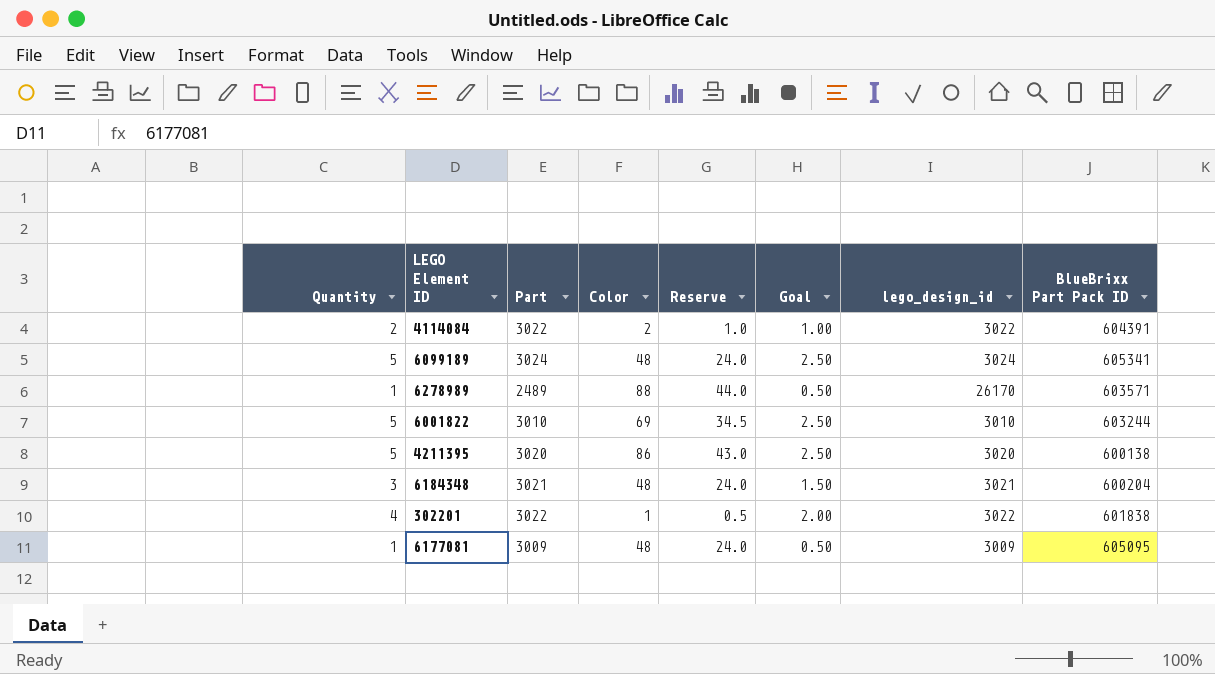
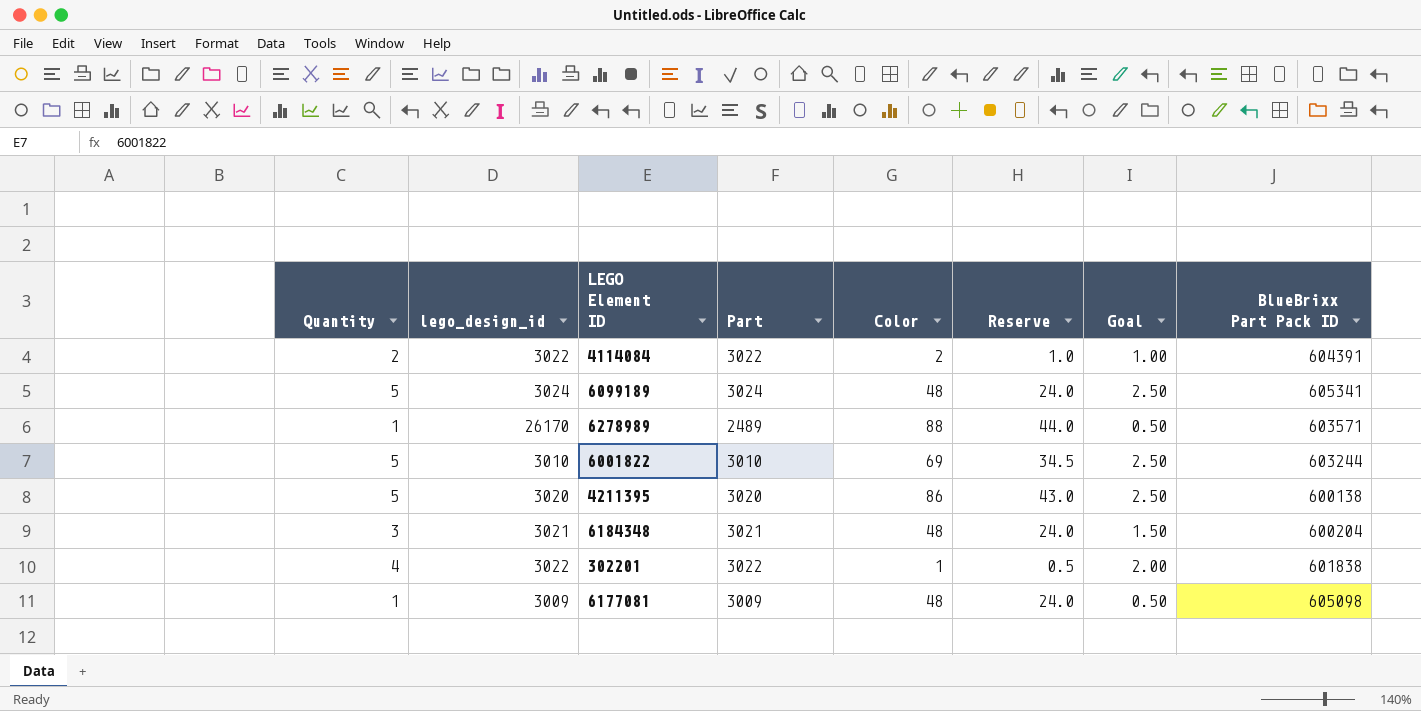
column lego_design_id | position: 7 -> 2
6177081 | BlueBrixx Part Pack ID: 605095 -> 605098

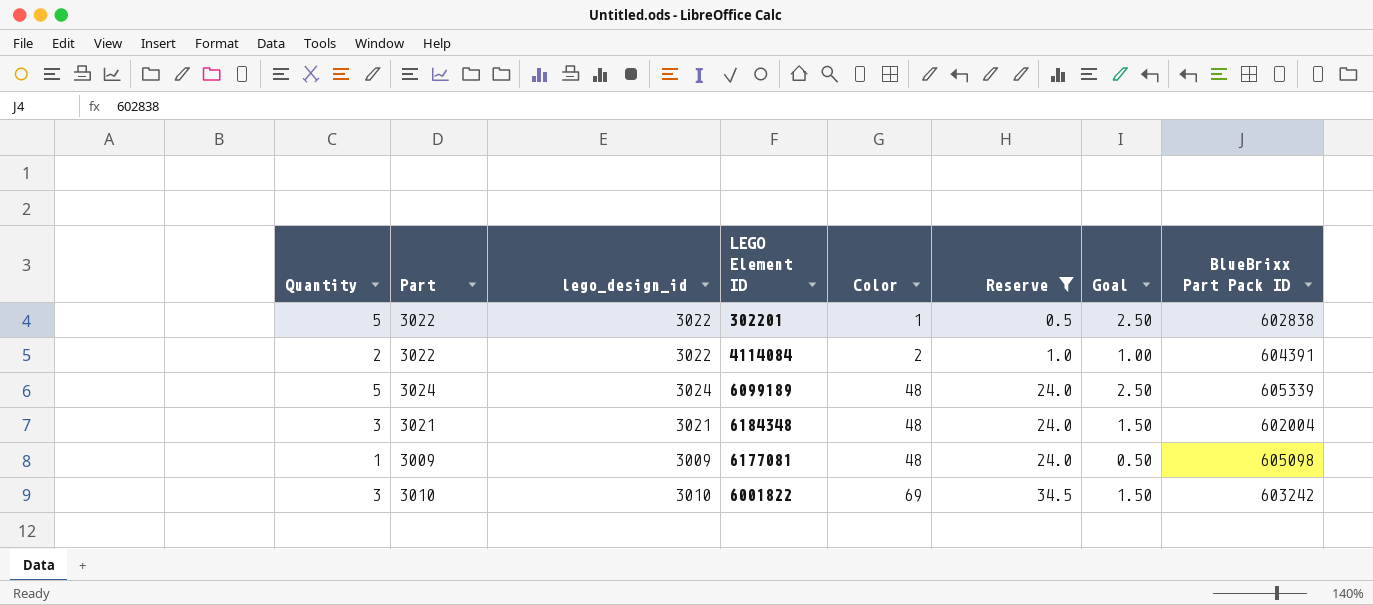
filter: none -> Reserve <= 34.5
row order: none -> Color ascending
column Part | position: 4 -> 2
302201 | Quantity: 4 -> 5
302201 | Goal: 2.00 -> 2.50
302201 | BlueBrixx Part Pack ID: 601838 -> 602838
6099189 | BlueBrixx Part Pack ID: 605341 -> 605339
6184348 | BlueBrixx Part Pack ID: 600204 -> 602004
6001822 | Quantity: 5 -> 3
6001822 | Goal: 2.50 -> 1.50
6001822 | BlueBrixx Part Pack ID: 603244 -> 603242

